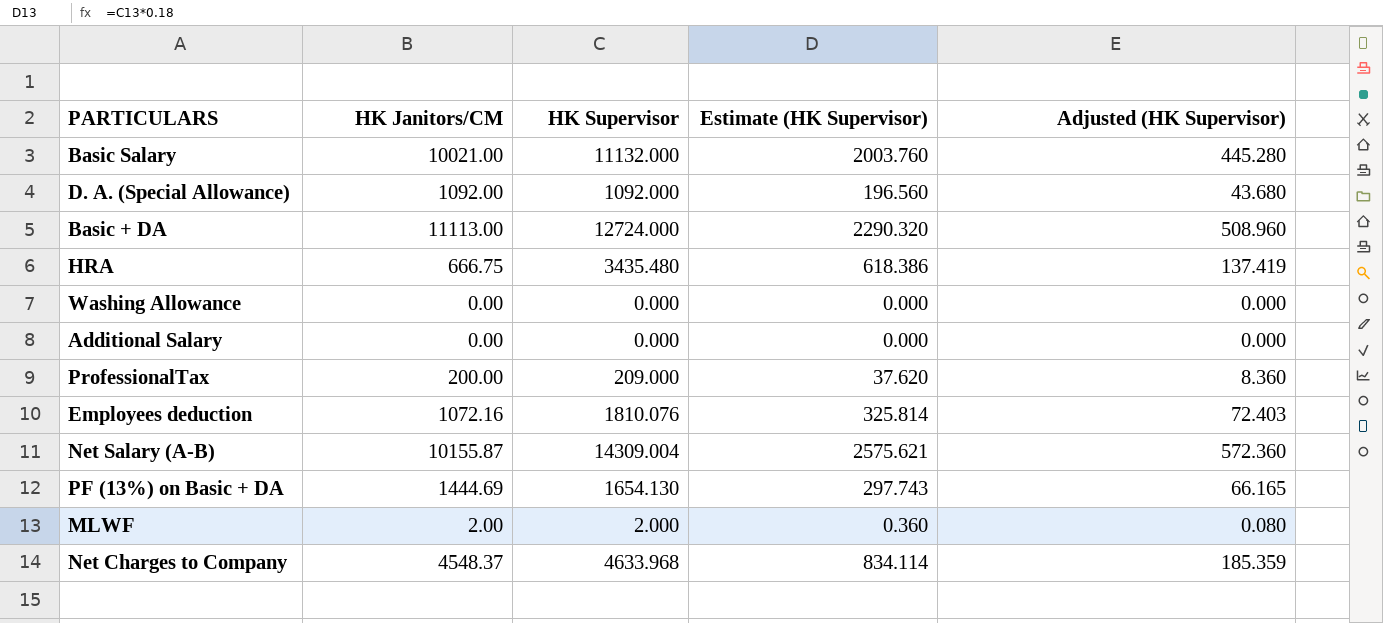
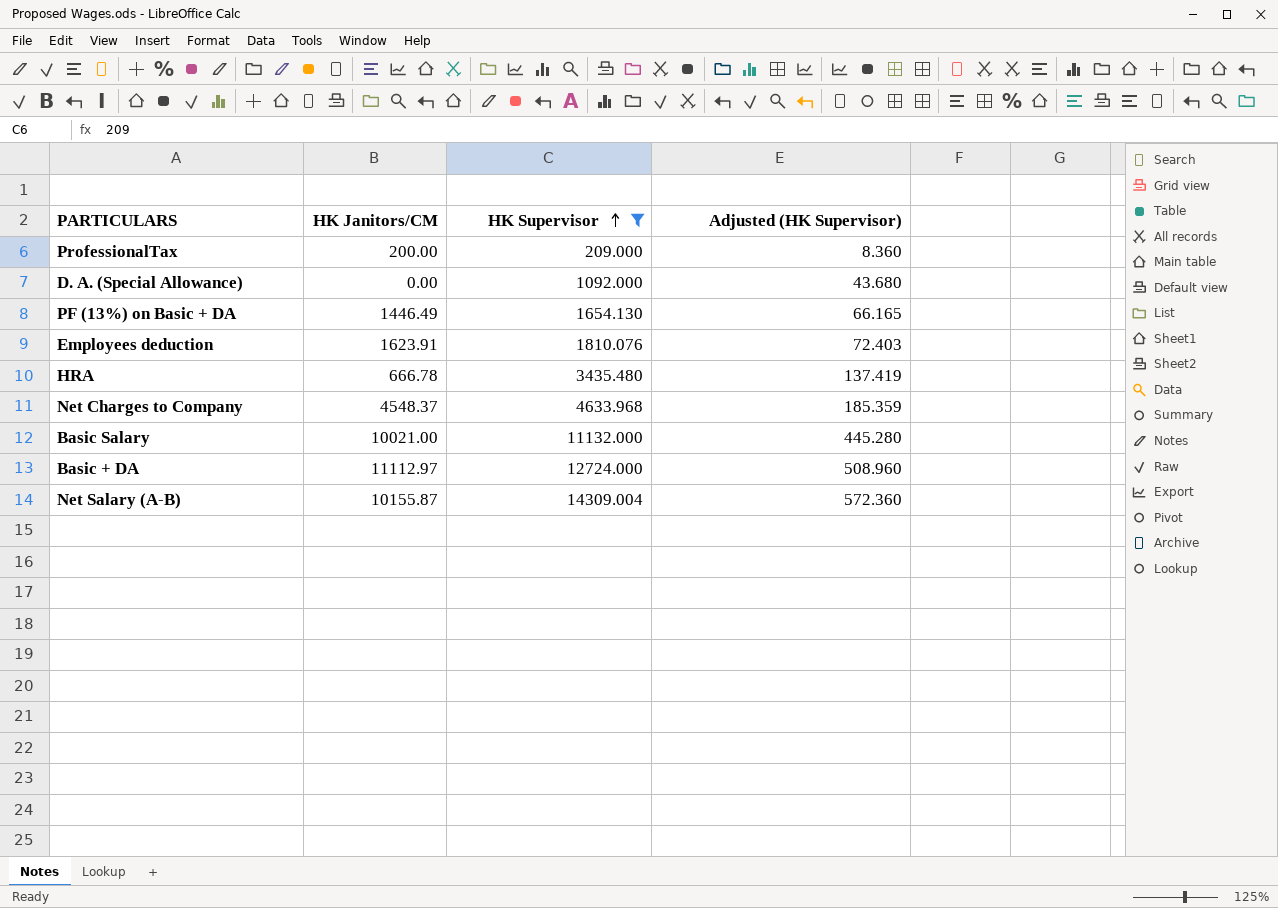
filter: none -> HK Supervisor >= 209.000
row order: none -> HK Supervisor ascending
column Estimate (HK Supervisor) | formula: [HK Supervisor] * 0.18 -> none
D. A. (Special Allowance) | HK Janitors/CM: 1092.00 -> 0.00
PF (13%) on Basic + DA | HK Janitors/CM: 1444.69 -> 1446.49
Employees deduction | HK Janitors/CM: 1072.16 -> 1623.91
HRA | HK Janitors/CM: 666.75 -> 666.78
Basic + DA | HK Janitors/CM: 11113.00 -> 11112.97

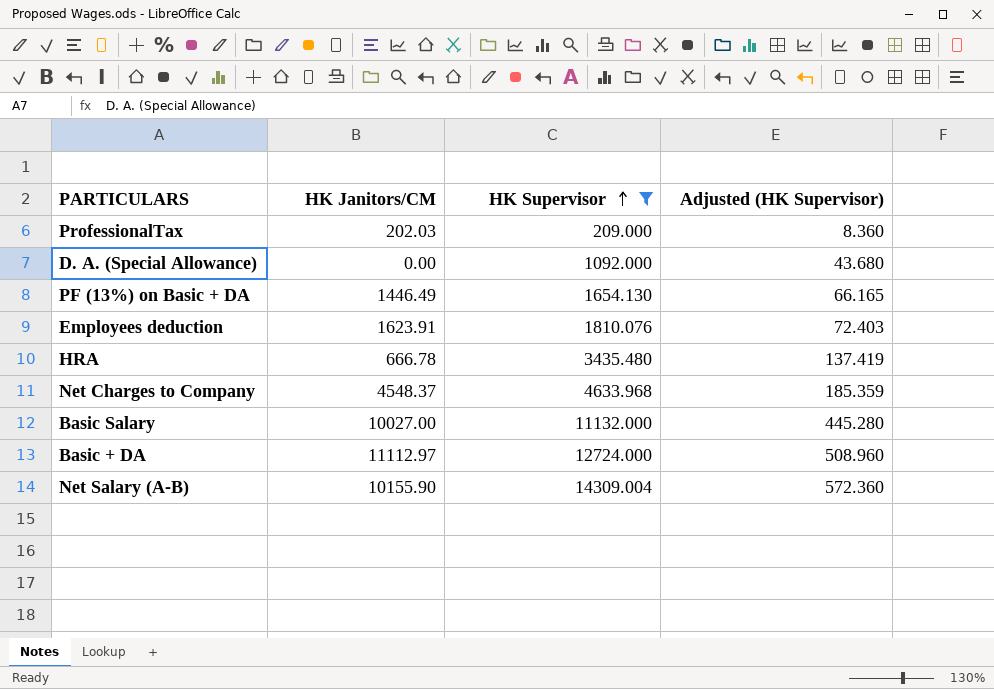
ProfessionalTax | HK Janitors/CM: 200.00 -> 202.03
Basic Salary | HK Janitors/CM: 10021.00 -> 10027.00
Net Salary (A-B) | HK Janitors/CM: 10155.87 -> 10155.90

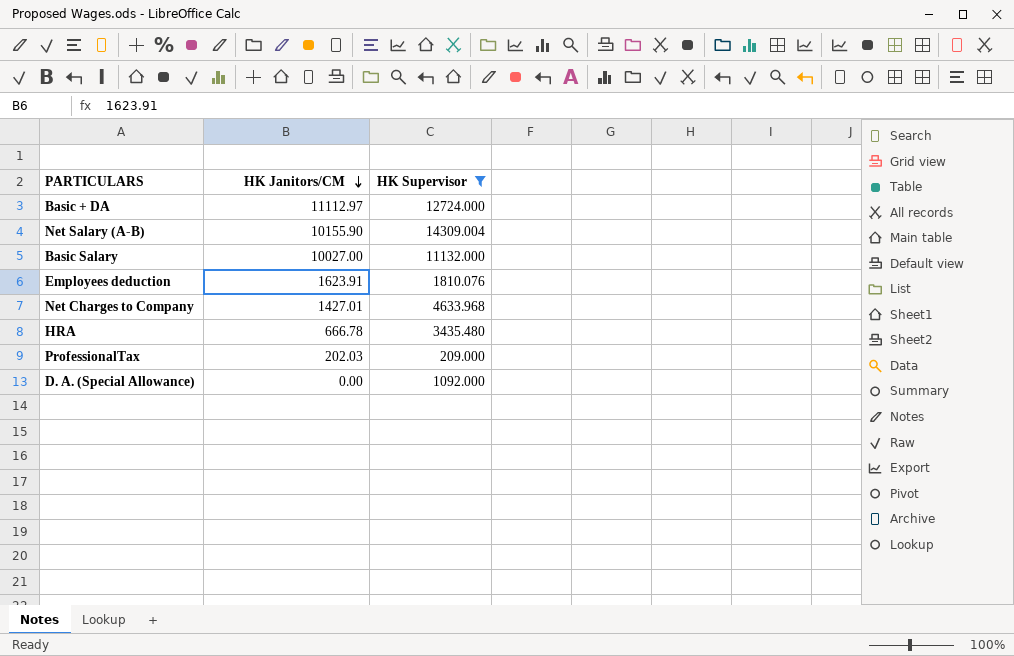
row order: HK Supervisor ascending -> HK Janitors/CM descending
column Adjusted (HK Supervisor) | formula: [HK Supervisor] * 0.04 -> none
row PF (13%) on Basic + DA: 1446.49 | 1654.130 | 66.165 -> none
Net Charges to Company | HK Janitors/CM: 4548.37 -> 1427.01

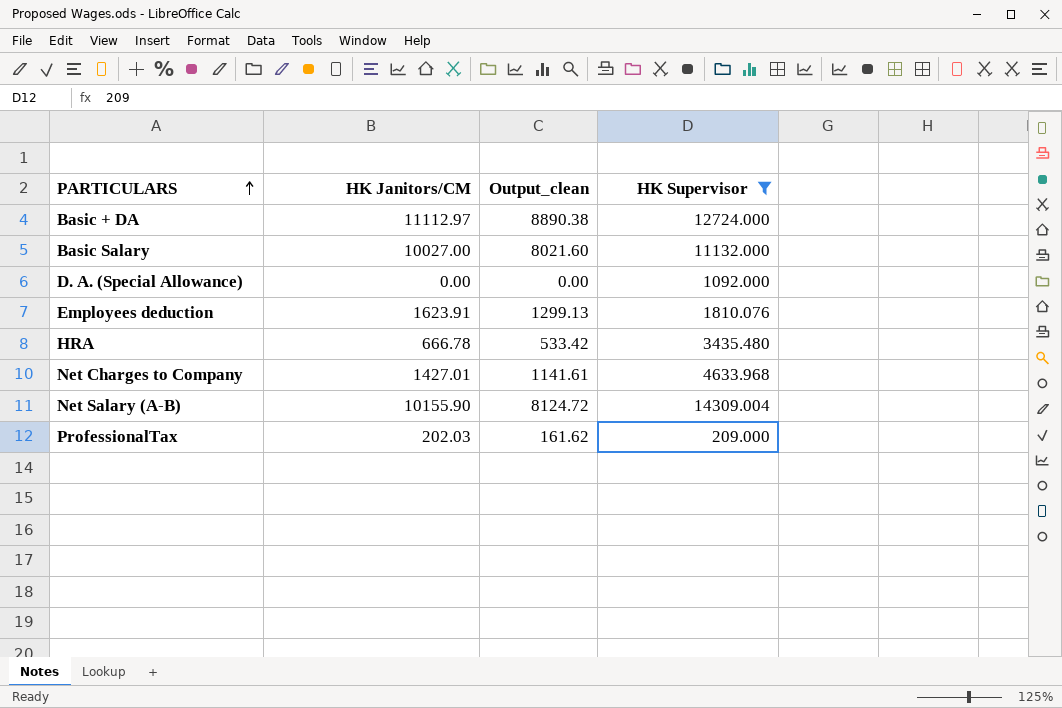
row order: HK Janitors/CM descending -> PARTICULARS ascending
column Output_clean | formula: none -> [HK Janitors/CM] * 0.8

